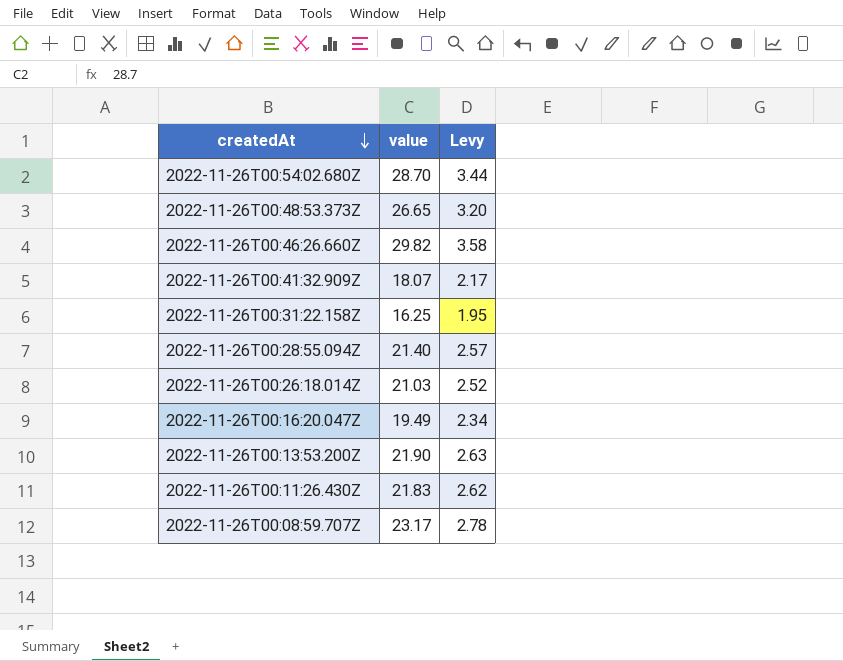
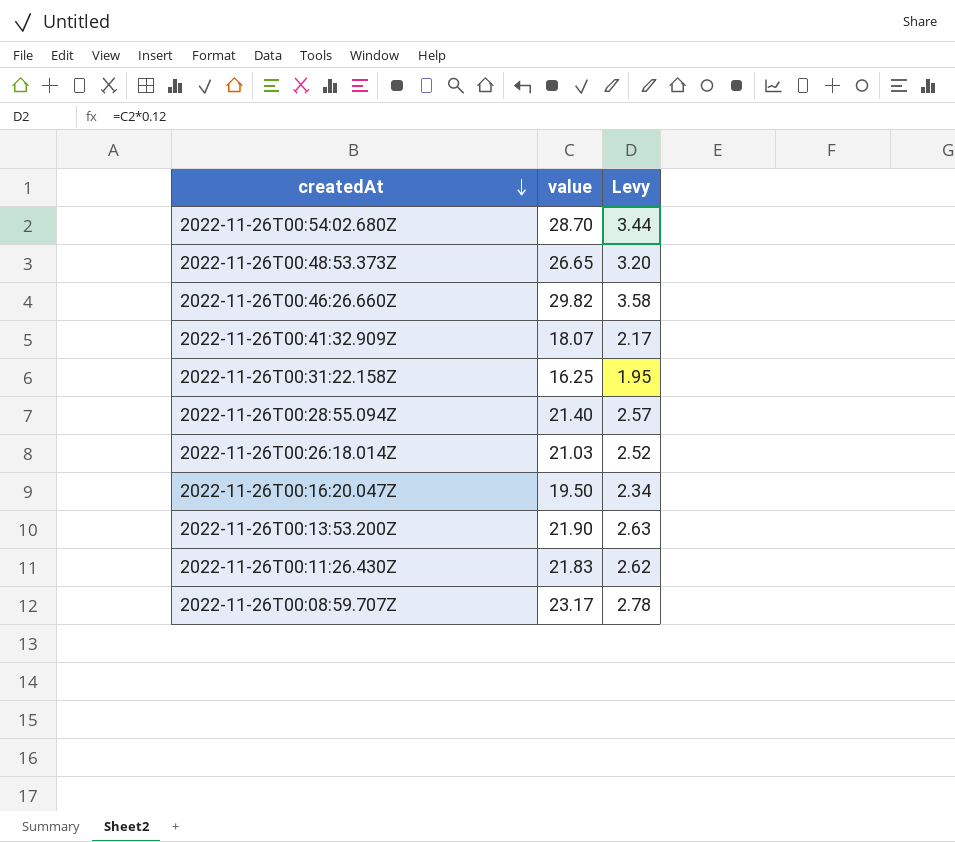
2022-11-26T00:16:20.047Z | value: 19.49 -> 19.50

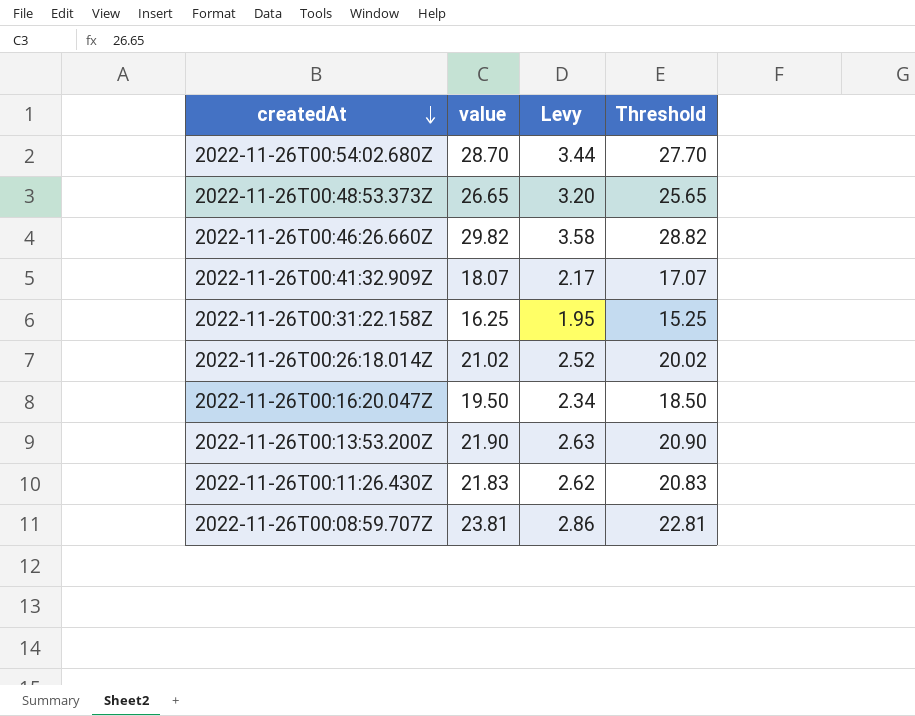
column Threshold | formula: none -> [value] - 1
row 2022-11-26T00:28:55.094Z: 21.40 | 2.57 -> none
2022-11-26T00:26:18.014Z | value: 21.03 -> 21.02
2022-11-26T00:08:59.707Z | value: 23.17 -> 23.81
2022-11-26T00:08:59.707Z | Levy: 2.78 -> 2.86

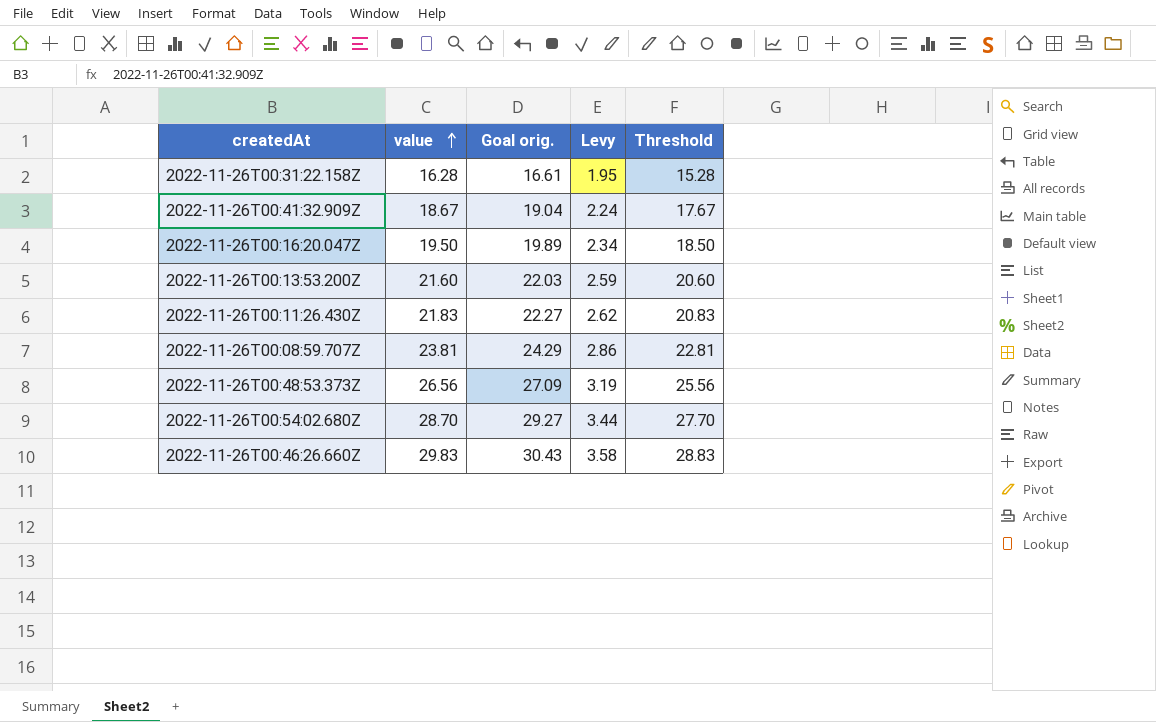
row order: createdAt descending -> value ascending
column Goal orig. | formula: none -> [value] * 1.02
row 2022-11-26T00:26:18.014Z: 21.02 | 2.52 | 20.02 -> none
2022-11-26T00:31:22.158Z | value: 16.25 -> 16.28
2022-11-26T00:31:22.158Z | Threshold: 15.25 -> 15.28
2022-11-26T00:41:32.909Z | value: 18.07 -> 18.67
2022-11-26T00:41:32.909Z | Levy: 2.17 -> 2.24
2022-11-26T00:41:32.909Z | Threshold: 17.07 -> 17.67
2022-11-26T00:13:53.200Z | value: 21.90 -> 21.60
2022-11-26T00:13:53.200Z | Levy: 2.63 -> 2.59
2022-11-26T00:13:53.200Z | Threshold: 20.90 -> 20.60
2022-11-26T00:48:53.373Z | value: 26.65 -> 26.56
2022-11-26T00:48:53.373Z | Levy: 3.20 -> 3.19
2022-11-26T00:48:53.373Z | Threshold: 25.65 -> 25.56
2022-11-26T00:46:26.660Z | value: 29.82 -> 29.83
2022-11-26T00:46:26.660Z | Threshold: 28.82 -> 28.83

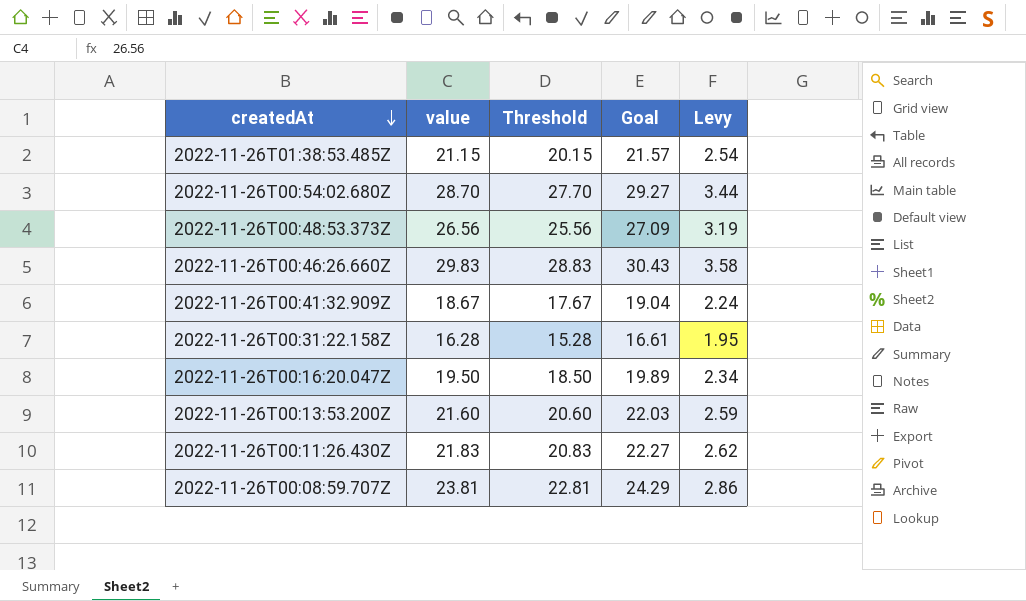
row order: value ascending -> createdAt descending
column Threshold | position: 5 -> 3
column name: Goal orig. -> Goal
row 2022-11-26T01:38:53.485Z: none -> 21.15 | 20.15 | 21.57 | 2.54

